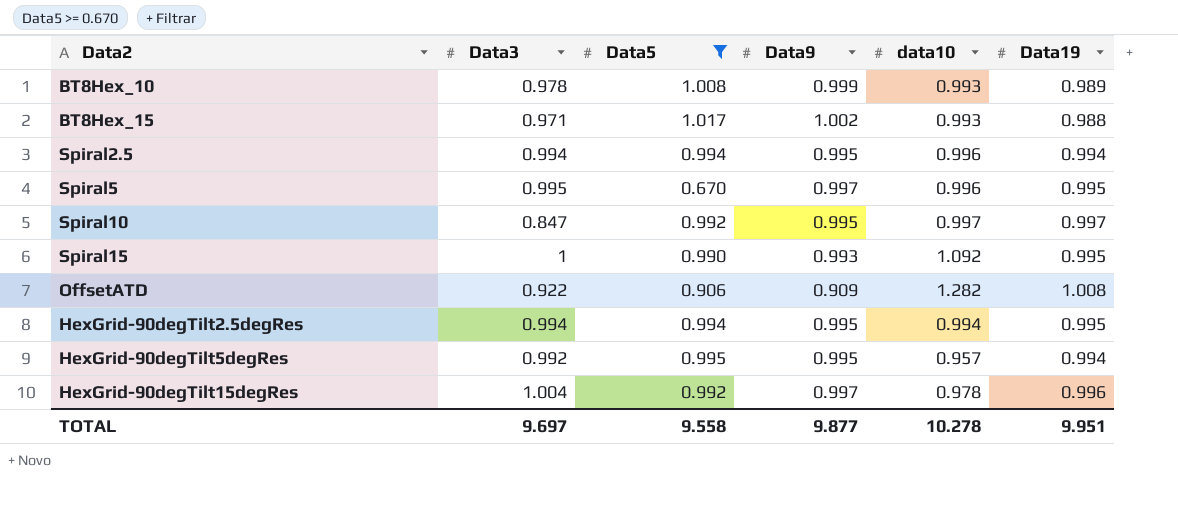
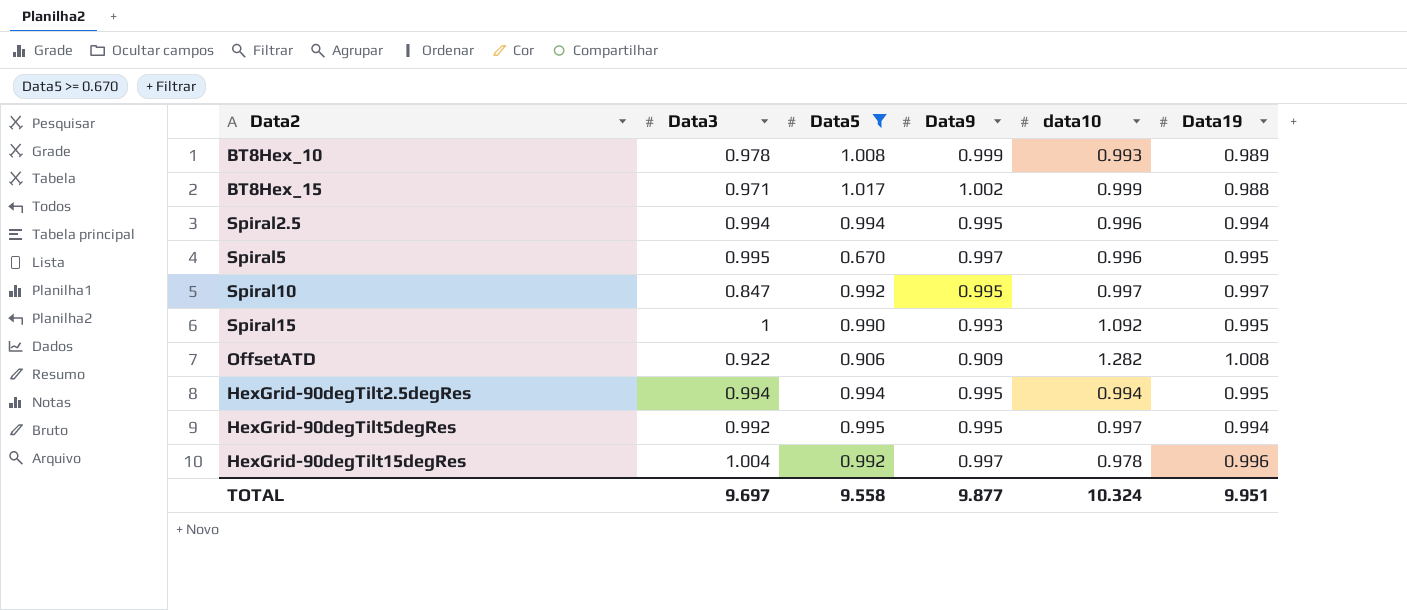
BT8Hex_15 | data10: 0.993 -> 0.999
HexGrid-90degTilt5degRes | data10: 0.957 -> 0.997
TOTAL | data10: 10.278 -> 10.324

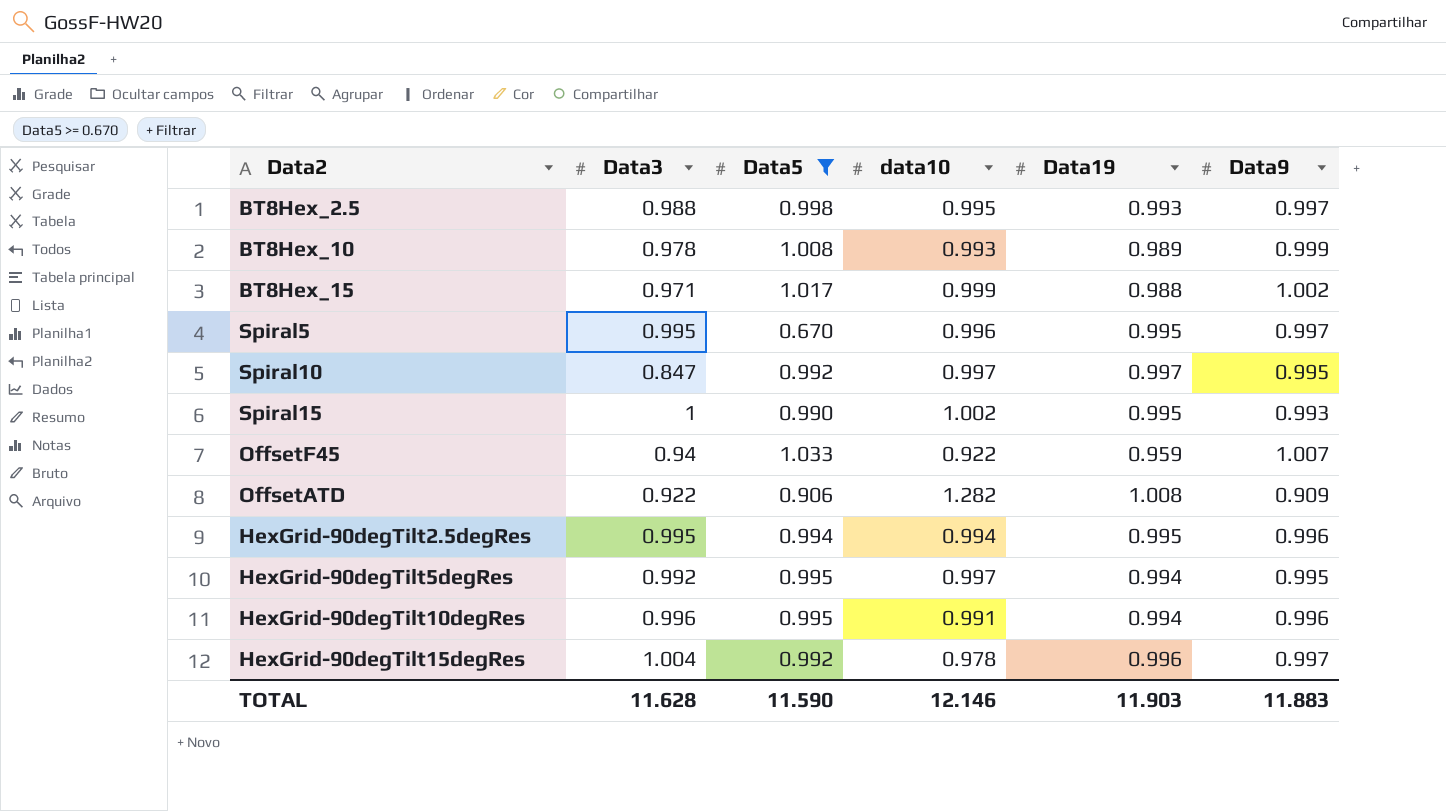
column Data9 | position: 4 -> 6
row Spiral2.5: 0.994 | 0.994 | 0.995 | 0.996 | 0.994 -> none
row BT8Hex_2.5: none -> 0.988 | 0.998 | 0.995 | 0.993 | 0.997
Spiral15 | data10: 1.092 -> 1.002
row OffsetF45: none -> 0.94 | 1.033 | 0.922 | 0.959 | 1.007
HexGrid-90degTilt2.5degRes | Data3: 0.994 -> 0.995
HexGrid-90degTilt2.5degRes | Data9: 0.995 -> 0.996
row HexGrid-90degTilt10degRes: none -> 0.996 | 0.995 | 0.991 | 0.994 | 0.996
TOTAL | Data3: 9.697 -> 11.628
TOTAL | Data5: 9.558 -> 11.590
TOTAL | data10: 10.324 -> 12.146
TOTAL | Data19: 9.951 -> 11.903
TOTAL | Data9: 9.877 -> 11.883

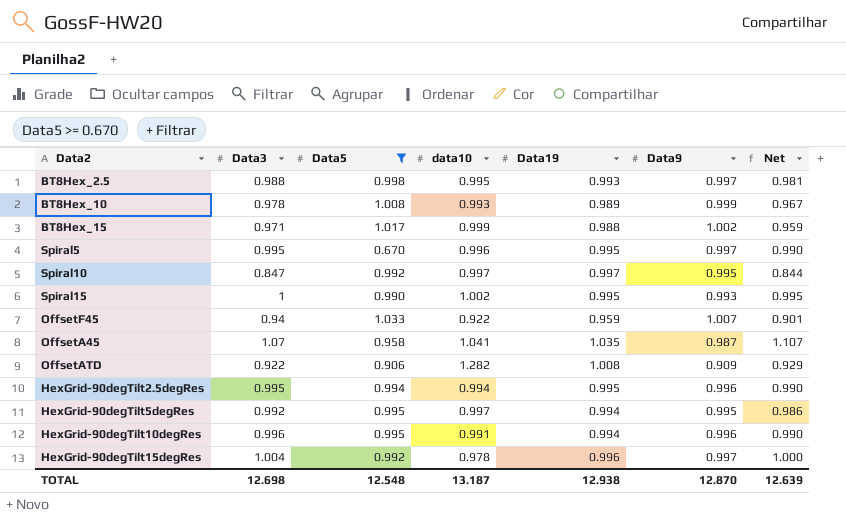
column Net | formula: none -> [Data3] * [Data19]
row OffsetA45: none -> 1.07 | 0.958 | 1.041 | 1.035 | 0.987 | 1.107
TOTAL | Data3: 11.628 -> 12.698
TOTAL | Data5: 11.590 -> 12.548
TOTAL | data10: 12.146 -> 13.187
TOTAL | Data19: 11.903 -> 12.938
TOTAL | Data9: 11.883 -> 12.870

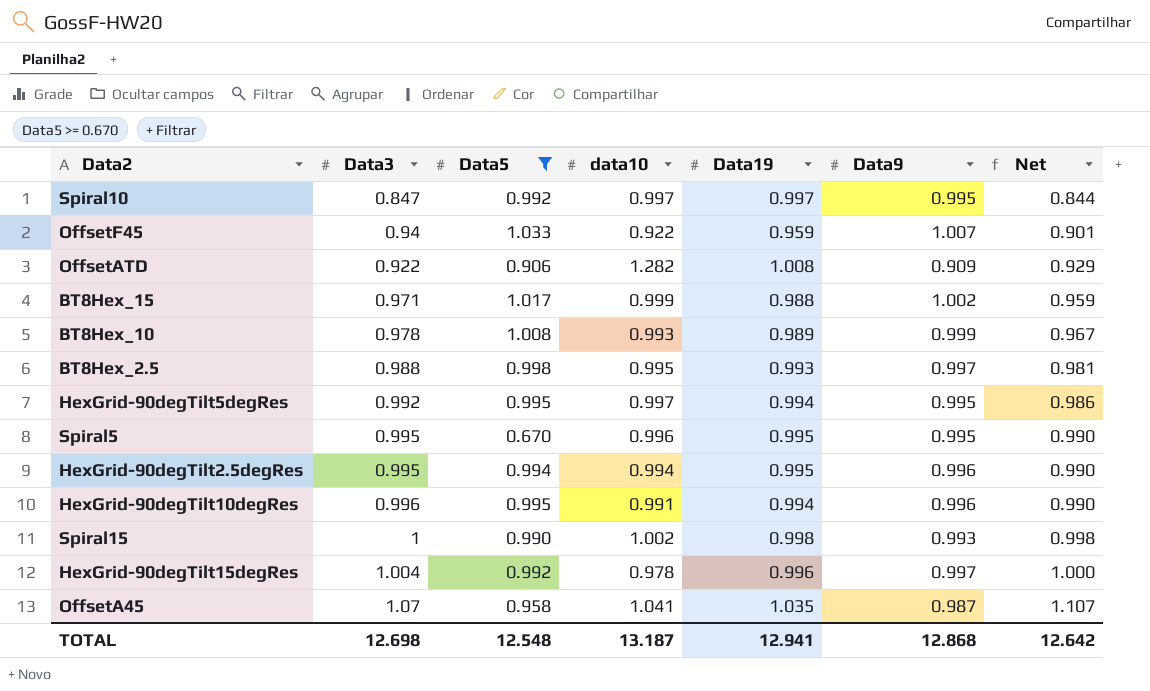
row order: none -> Net ascending
Spiral5 | Data9: 0.997 -> 0.995
Spiral15 | Data19: 0.995 -> 0.998
Spiral15 | Net: 0.995 -> 0.998
TOTAL | Data19: 12.938 -> 12.941
TOTAL | Data9: 12.870 -> 12.868
TOTAL | Net: 12.639 -> 12.642

